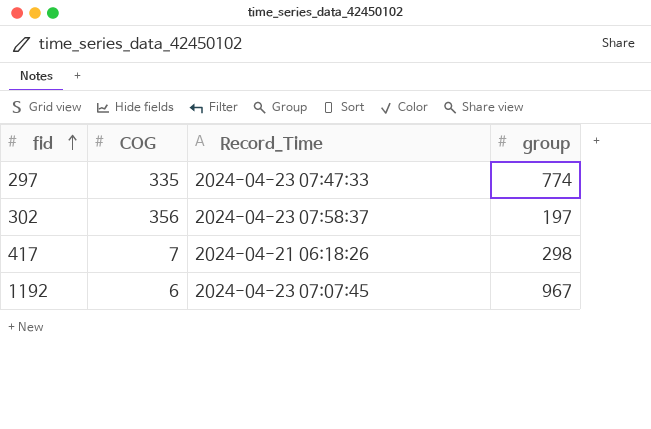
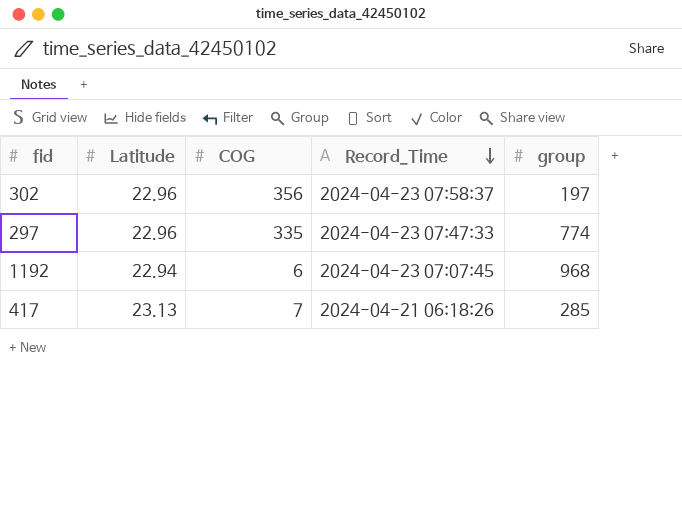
row order: fid ascending -> Record_Time descending
column Latitude | position: none -> 2
1192 | group: 967 -> 968
417 | group: 298 -> 285

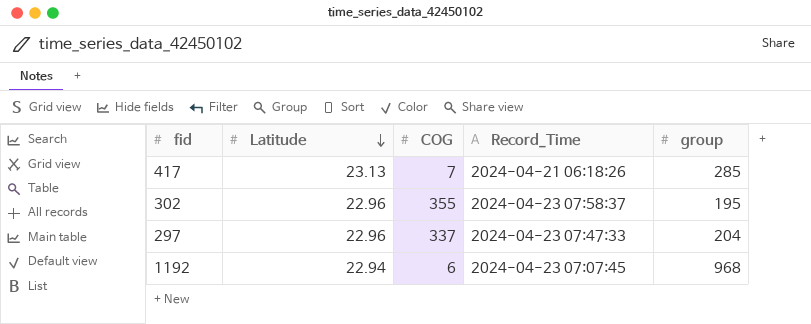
row order: Record_Time descending -> Latitude descending
302 | COG: 356 -> 355
302 | group: 197 -> 195
297 | COG: 335 -> 337
297 | group: 774 -> 204

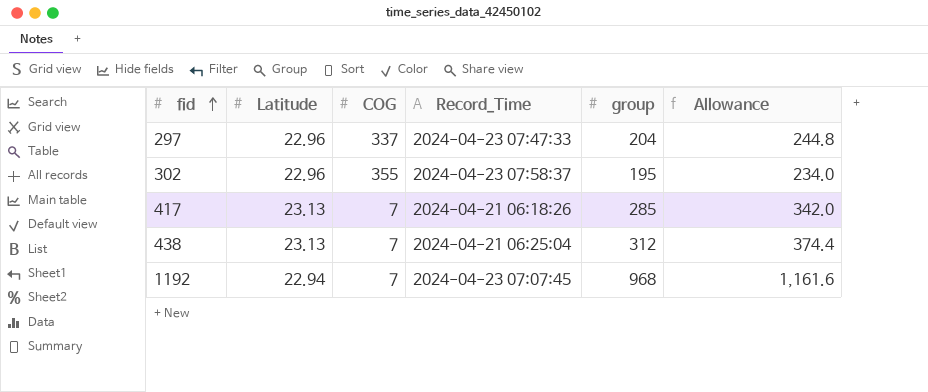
row order: Latitude descending -> fid ascending
column Allowance | formula: none -> [group] * 1.2
row 438: none -> 23.13 | 7 | 2024-04-21 06:25:04 | 312 | 374.4
1192 | COG: 6 -> 7

